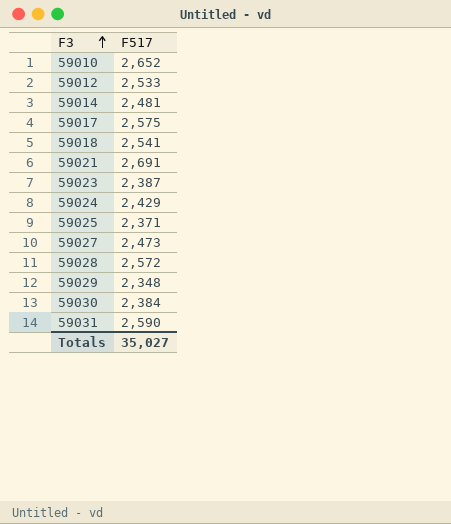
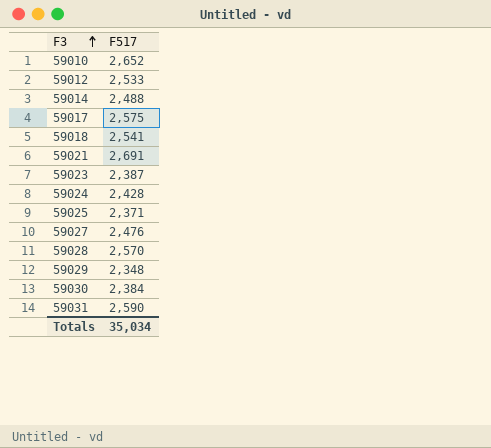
59014 | F517: 2,481 -> 2,488
59024 | F517: 2,429 -> 2,428
59027 | F517: 2,473 -> 2,476
59028 | F517: 2,572 -> 2,570
Totals | F517: 35,027 -> 35,034

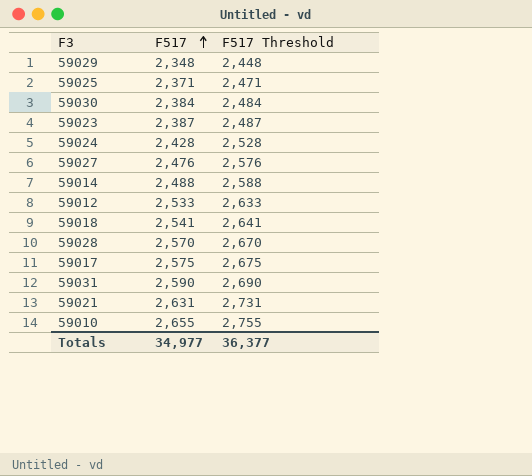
row order: F3 ascending -> F517 ascending
column F517 Threshold | formula: none -> [F517] + 100
59021 | F517: 2,691 -> 2,631
59010 | F517: 2,652 -> 2,655
Totals | F517: 35,034 -> 34,977

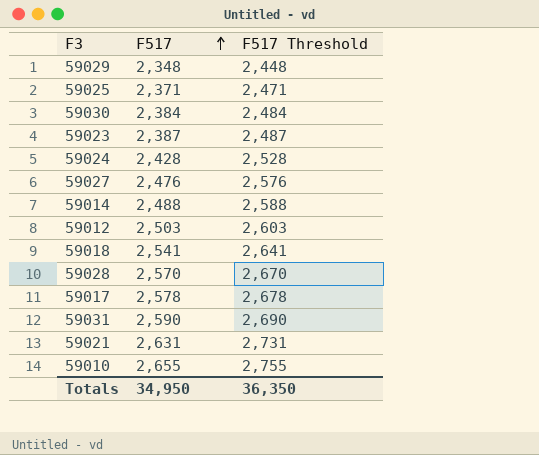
59012 | F517: 2,533 -> 2,503
59012 | F517 Threshold: 2,633 -> 2,603
59017 | F517: 2,575 -> 2,578
59017 | F517 Threshold: 2,675 -> 2,678
Totals | F517: 34,977 -> 34,950
Totals | F517 Threshold: 36,377 -> 36,350

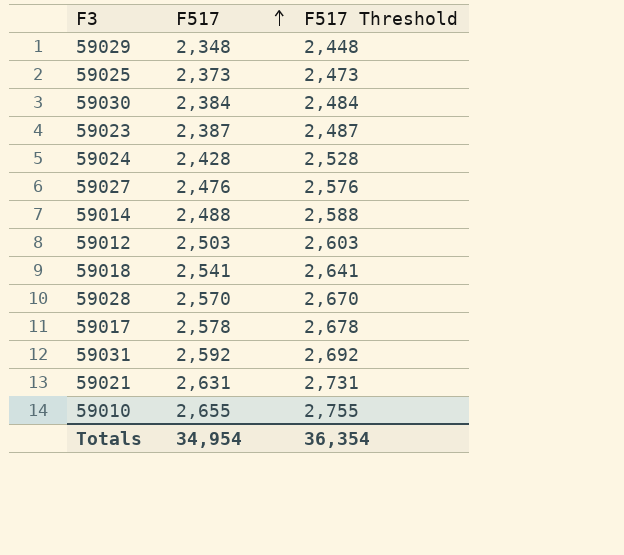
59025 | F517: 2,371 -> 2,373
59025 | F517 Threshold: 2,471 -> 2,473
59031 | F517: 2,590 -> 2,592
59031 | F517 Threshold: 2,690 -> 2,692
Totals | F517: 34,950 -> 34,954
Totals | F517 Threshold: 36,350 -> 36,354

